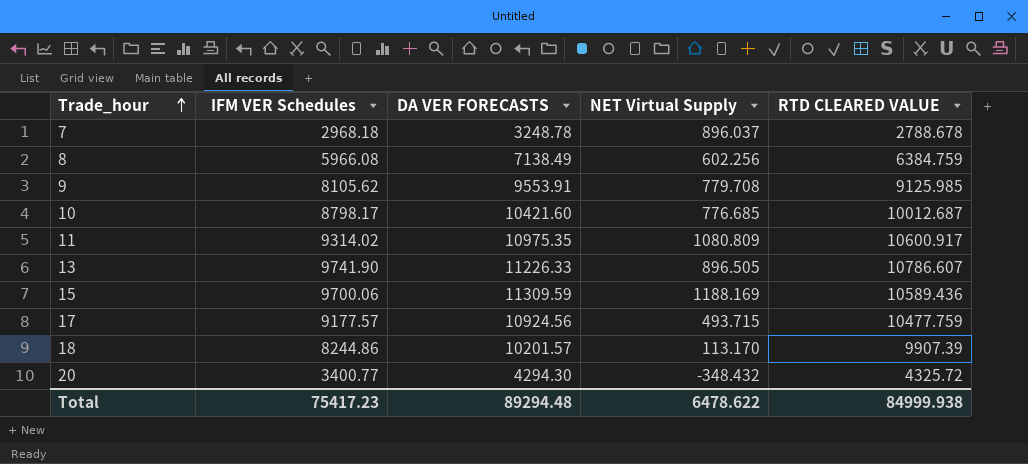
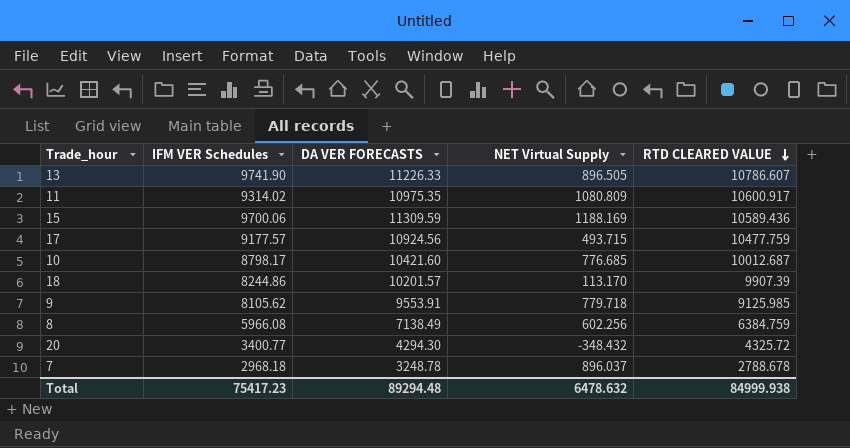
row order: Trade_hour ascending -> RTD CLEARED VALUE descending
9 | NET Virtual Supply: 779.708 -> 779.718
Total | NET Virtual Supply: 6478.622 -> 6478.632

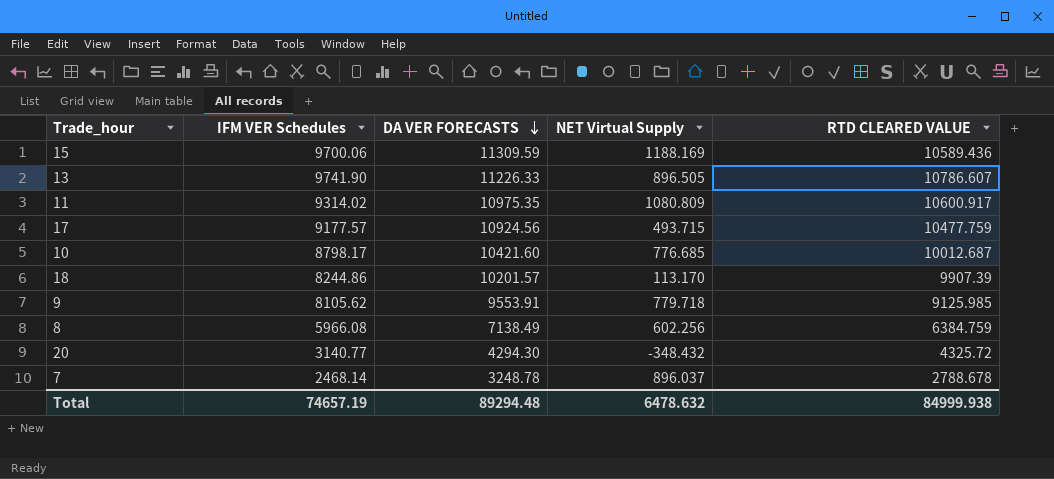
row order: RTD CLEARED VALUE descending -> DA VER FORECASTS descending
20 | IFM VER Schedules: 3400.77 -> 3140.77
7 | IFM VER Schedules: 2968.18 -> 2468.14
Total | IFM VER Schedules: 75417.23 -> 74657.19

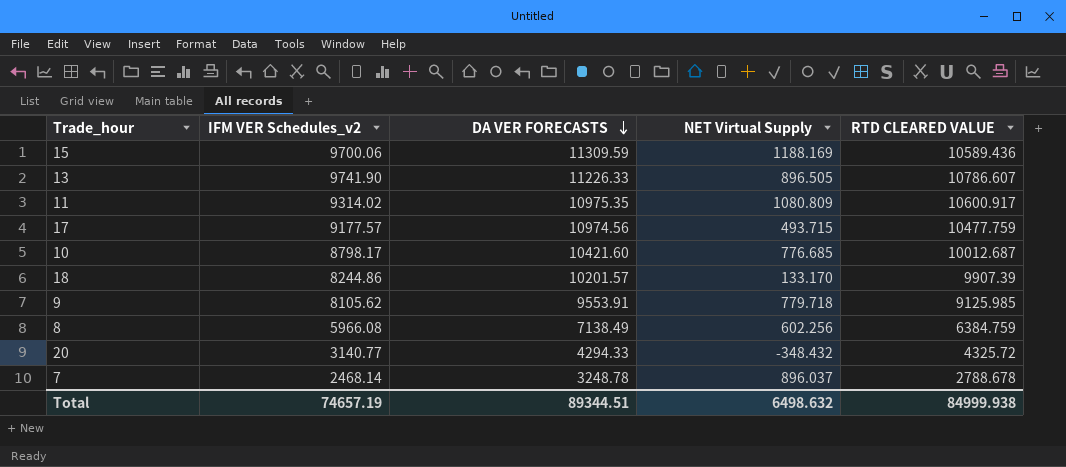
column name: IFM VER Schedules -> IFM VER Schedules_v2
17 | DA VER FORECASTS: 10924.56 -> 10974.56
18 | NET Virtual Supply: 113.170 -> 133.170
20 | DA VER FORECASTS: 4294.30 -> 4294.33
Total | DA VER FORECASTS: 89294.48 -> 89344.51
Total | NET Virtual Supply: 6478.632 -> 6498.632

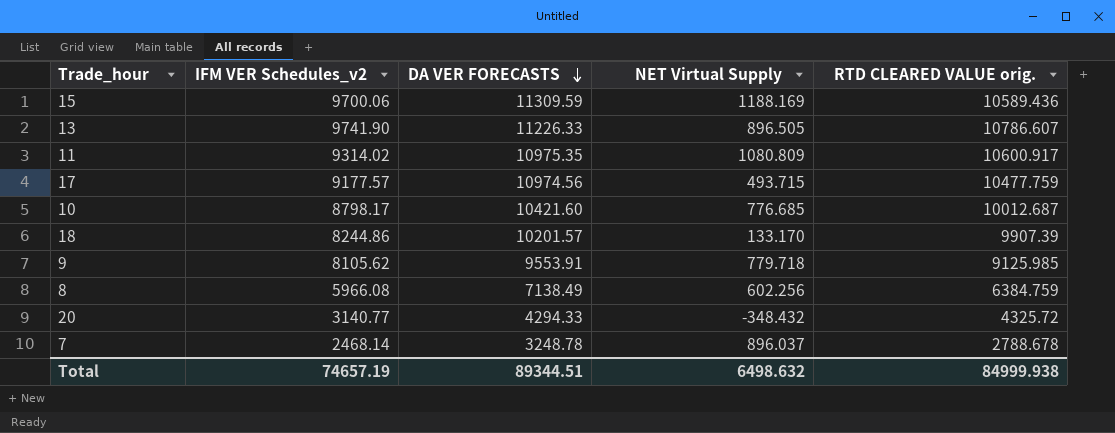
column name: RTD CLEARED VALUE -> RTD CLEARED VALUE orig.

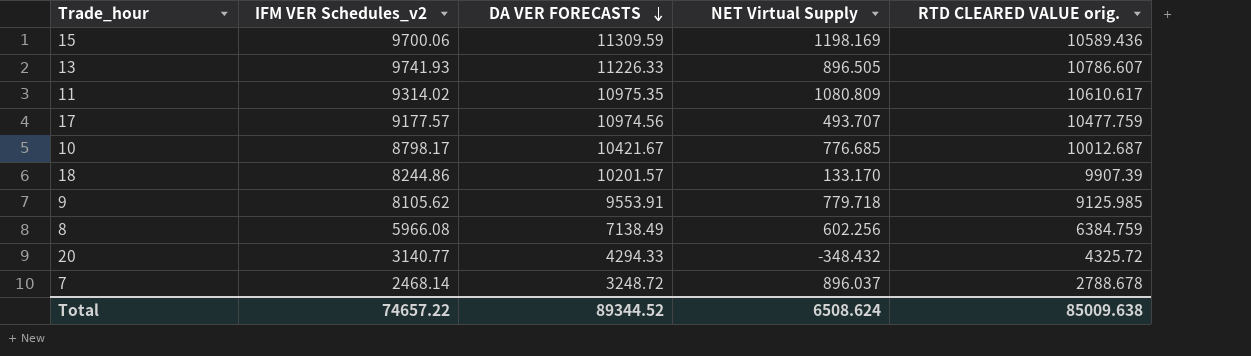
15 | NET Virtual Supply: 1188.169 -> 1198.169
13 | IFM VER Schedules_v2: 9741.90 -> 9741.93
11 | RTD CLEARED VALUE orig.: 10600.917 -> 10610.617
17 | NET Virtual Supply: 493.715 -> 493.707
10 | DA VER FORECASTS: 10421.60 -> 10421.67
7 | DA VER FORECASTS: 3248.78 -> 3248.72
Total | IFM VER Schedules_v2: 74657.19 -> 74657.22
Total | DA VER FORECASTS: 89344.51 -> 89344.52
Total | NET Virtual Supply: 6498.632 -> 6508.624
Total | RTD CLEARED VALUE orig.: 84999.938 -> 85009.638

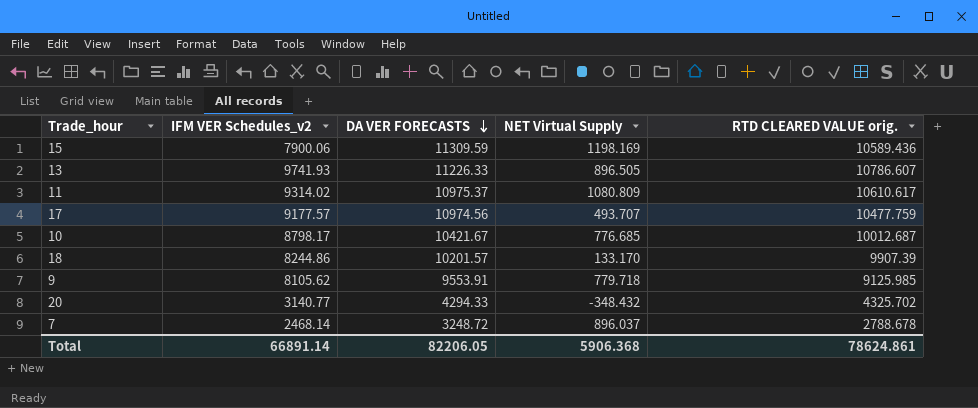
row 8: 5966.08 | 7138.49 | 602.256 | 6384.759 -> none
15 | IFM VER Schedules_v2: 9700.06 -> 7900.06
11 | DA VER FORECASTS: 10975.35 -> 10975.37
20 | RTD CLEARED VALUE orig.: 4325.72 -> 4325.702
Total | IFM VER Schedules_v2: 74657.22 -> 66891.14
Total | DA VER FORECASTS: 89344.52 -> 82206.05
Total | NET Virtual Supply: 6508.624 -> 5906.368
Total | RTD CLEARED VALUE orig.: 85009.638 -> 78624.861

